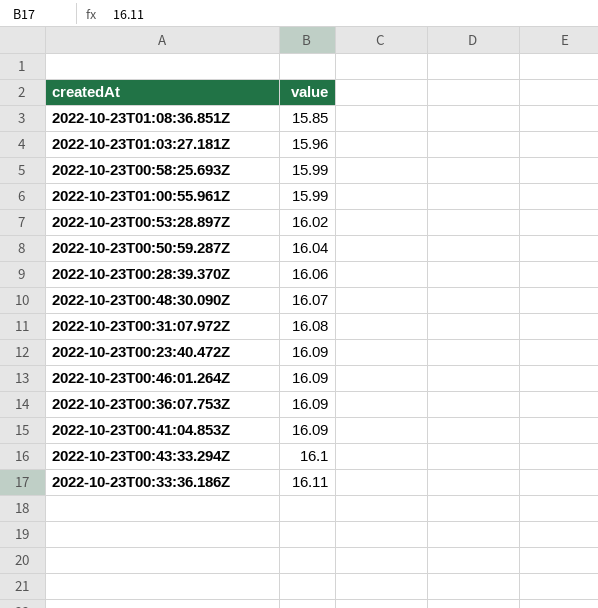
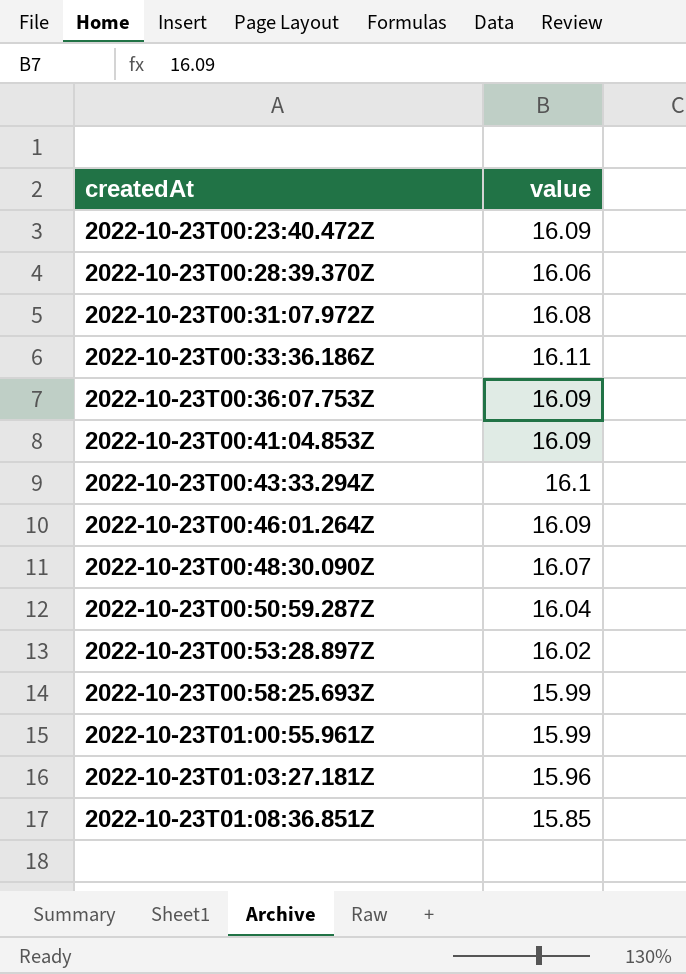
row order: value ascending -> createdAt ascending

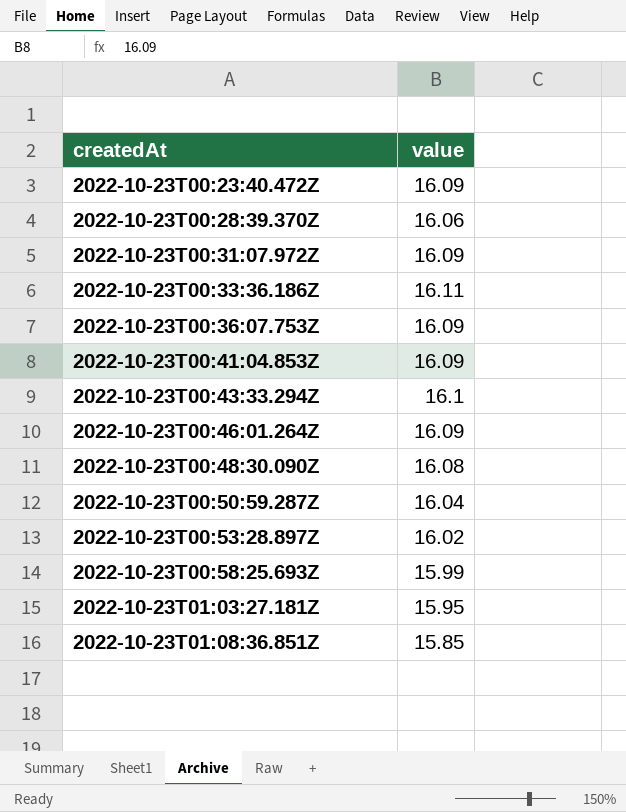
row 2022-10-23T01:00:55.961Z: 15.99 -> none
2022-10-23T00:31:07.972Z | value: 16.08 -> 16.09
2022-10-23T00:48:30.090Z | value: 16.07 -> 16.08
2022-10-23T01:03:27.181Z | value: 15.96 -> 15.95

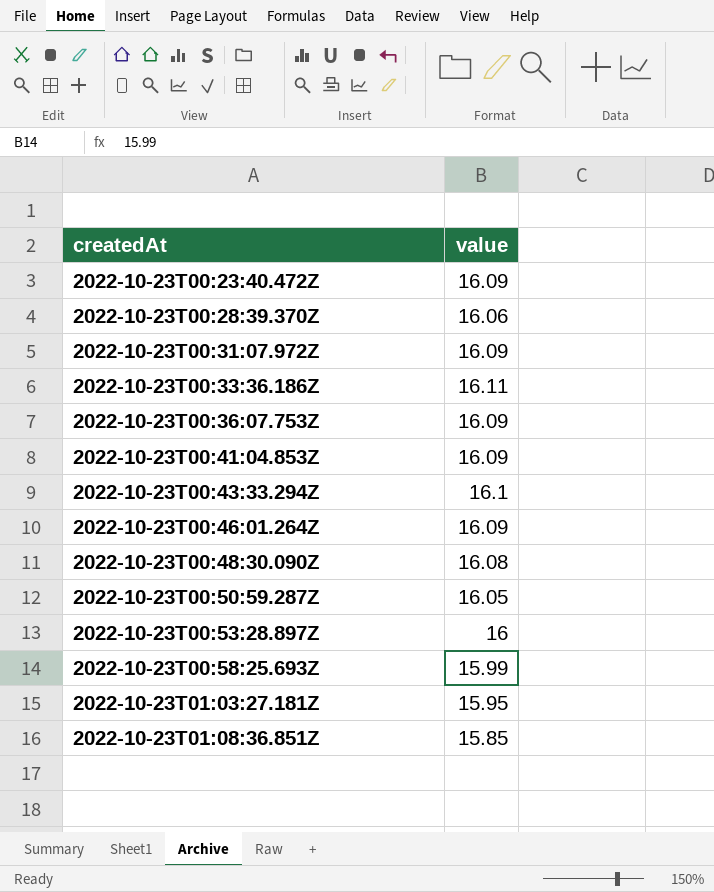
2022-10-23T00:50:59.287Z | value: 16.04 -> 16.05
2022-10-23T00:53:28.897Z | value: 16.02 -> 16

